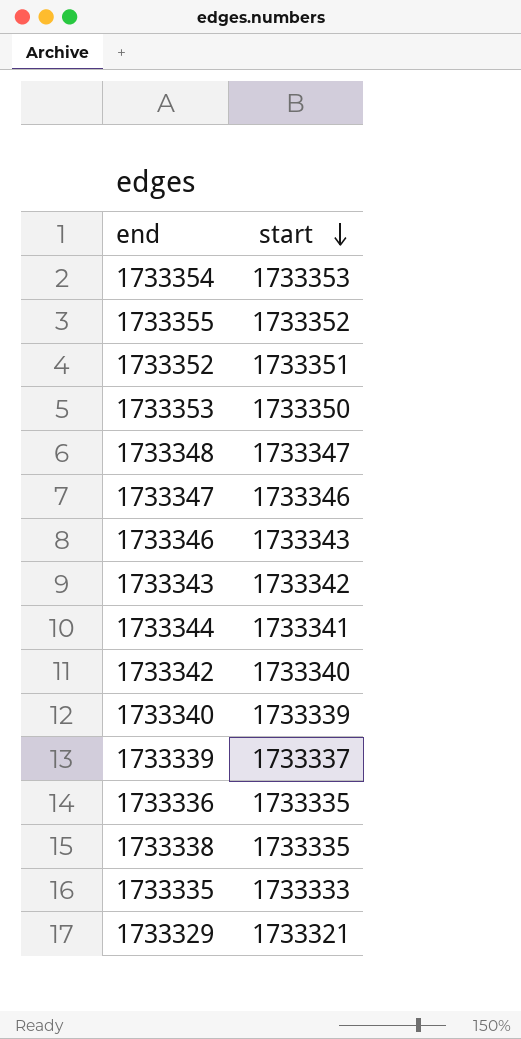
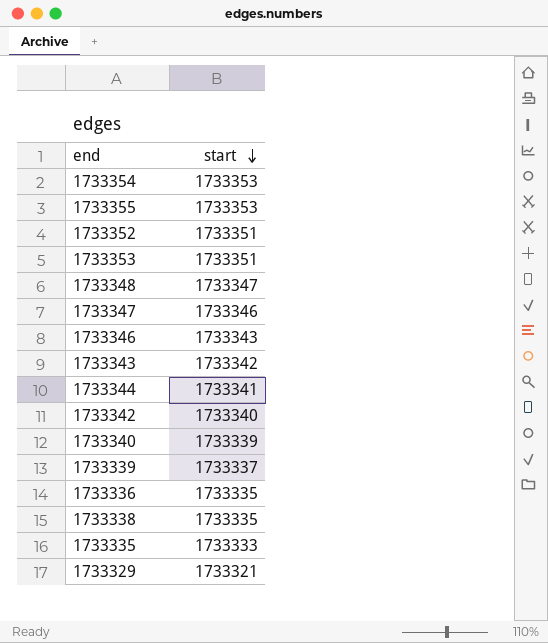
1733355 | start: 1733352 -> 1733353
1733353 | start: 1733350 -> 1733351

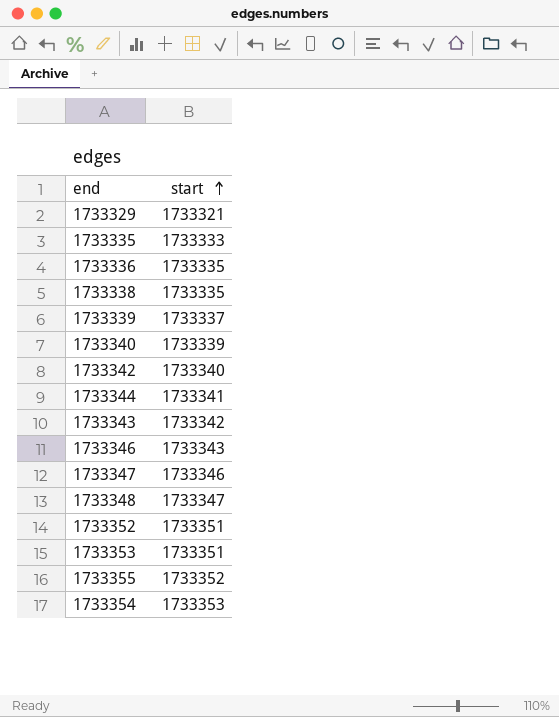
row order: start descending -> start ascending
1733355 | start: 1733353 -> 1733352

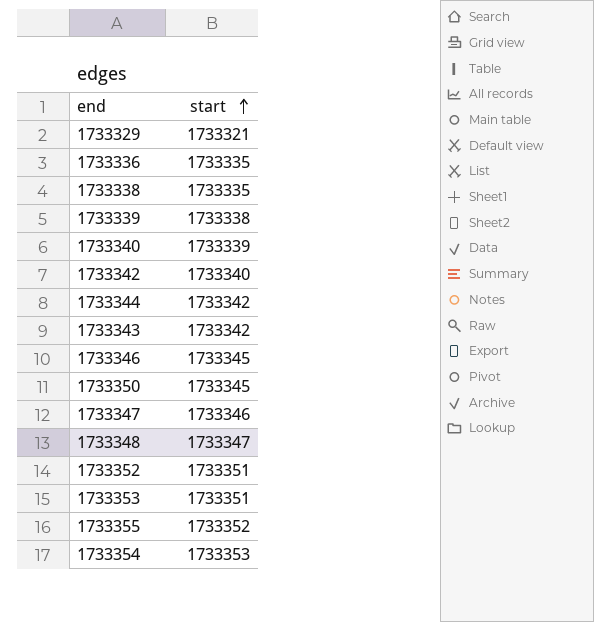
row 1733335: 1733333 -> none
1733339 | start: 1733337 -> 1733338
1733344 | start: 1733341 -> 1733342
1733346 | start: 1733343 -> 1733345
row 1733350: none -> 1733345

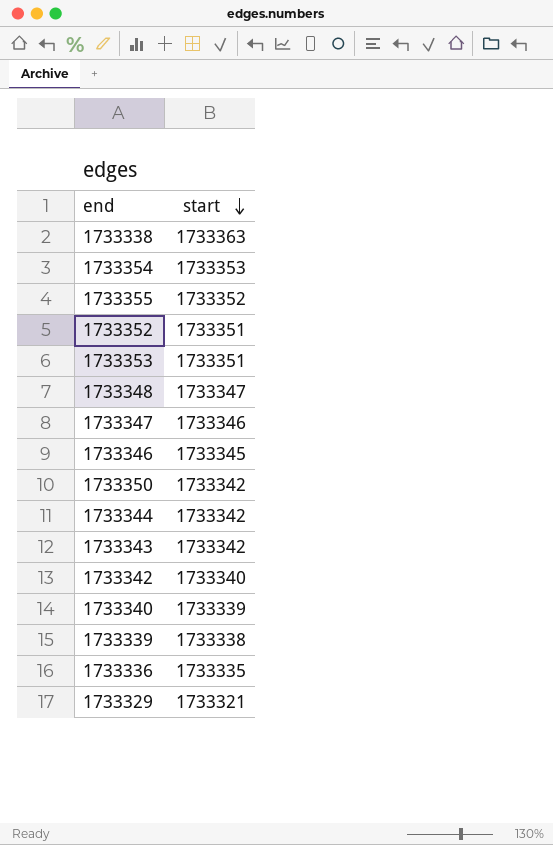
row order: start ascending -> start descending
1733338 | start: 1733335 -> 1733363
1733350 | start: 1733345 -> 1733342

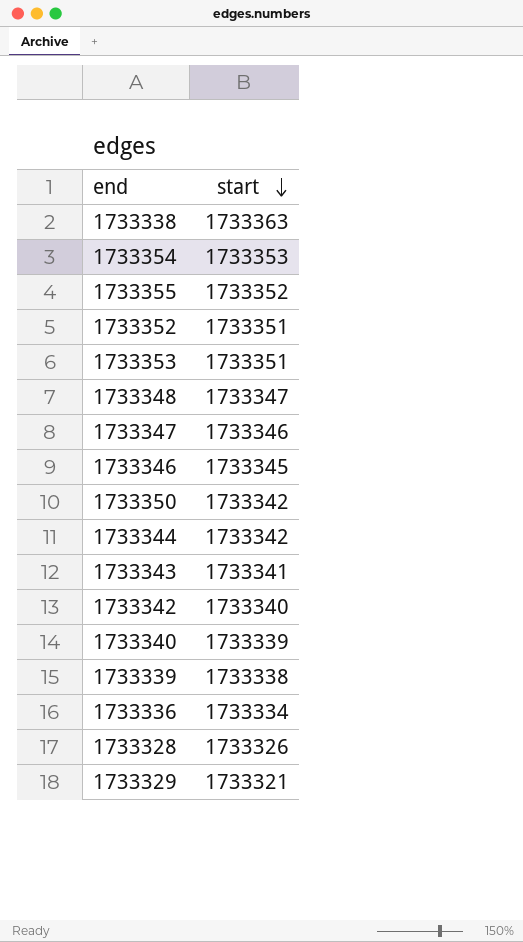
1733343 | start: 1733342 -> 1733341
1733336 | start: 1733335 -> 1733334
row 1733328: none -> 1733326

